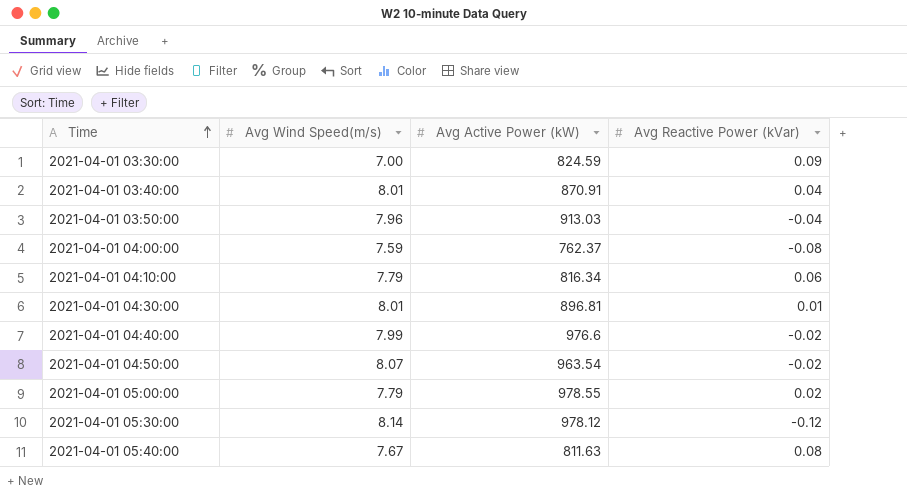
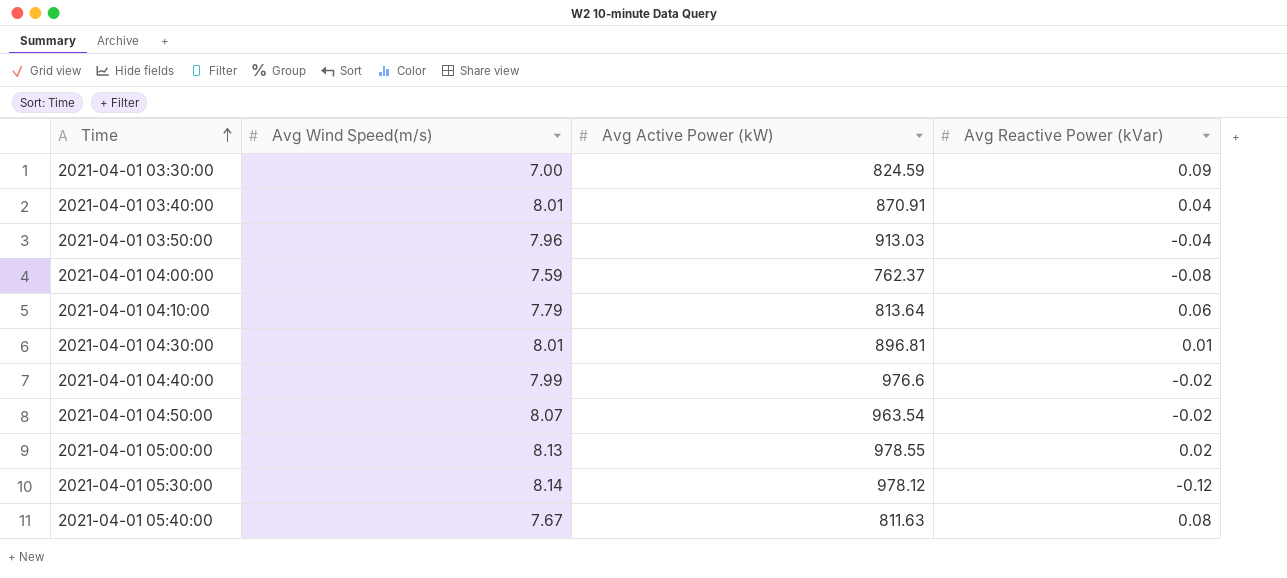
2021-04-01 04:10:00 | Avg Active Power (kW): 816.34 -> 813.64
2021-04-01 05:00:00 | Avg Wind Speed(m/s): 7.79 -> 8.13

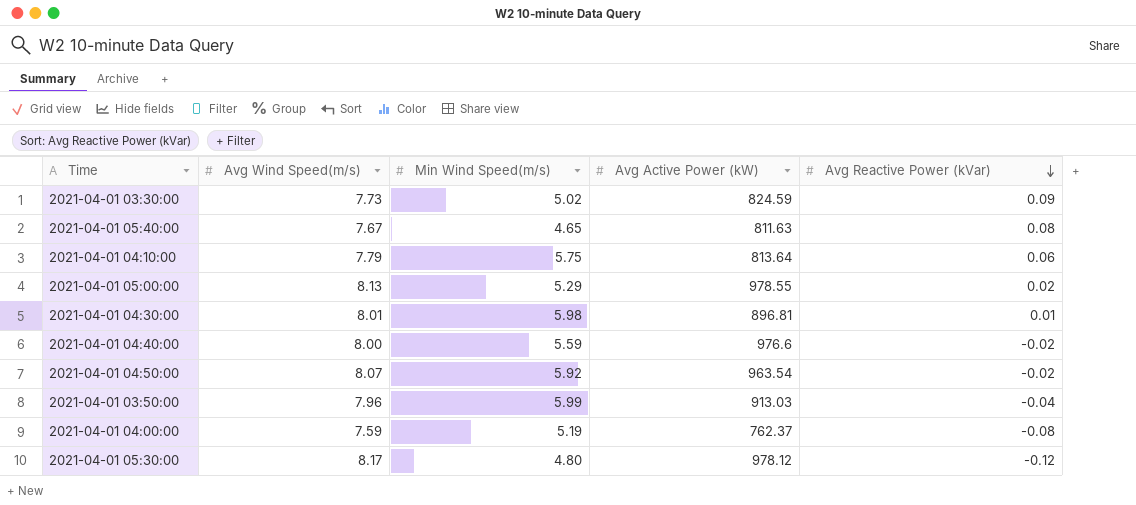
row order: Time ascending -> Avg Reactive Power (kVar) descending
column Min Wind Speed(m/s) | position: none -> 3
row 2021-04-01 03:40:00: 8.01 | 870.91 | 0.04 -> none
2021-04-01 03:30:00 | Avg Wind Speed(m/s): 7.00 -> 7.73
2021-04-01 04:40:00 | Avg Wind Speed(m/s): 7.99 -> 8.00
2021-04-01 05:30:00 | Avg Wind Speed(m/s): 8.14 -> 8.17

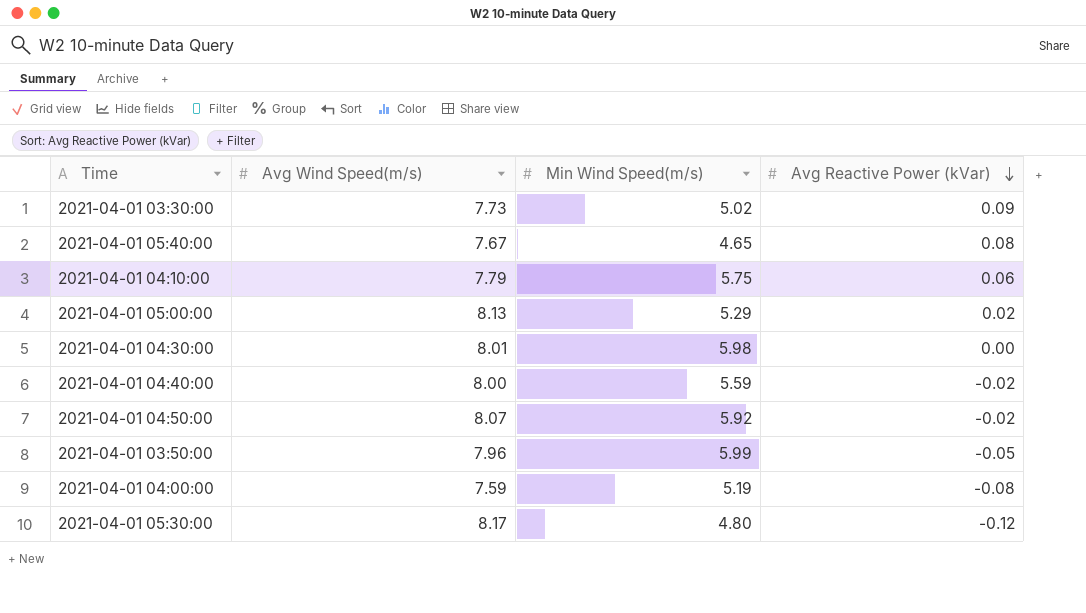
column Avg Active Power (kW) | position: 4 -> none
2021-04-01 04:30:00 | Avg Reactive Power (kVar): 0.01 -> 0.00
2021-04-01 03:50:00 | Avg Reactive Power (kVar): -0.04 -> -0.05

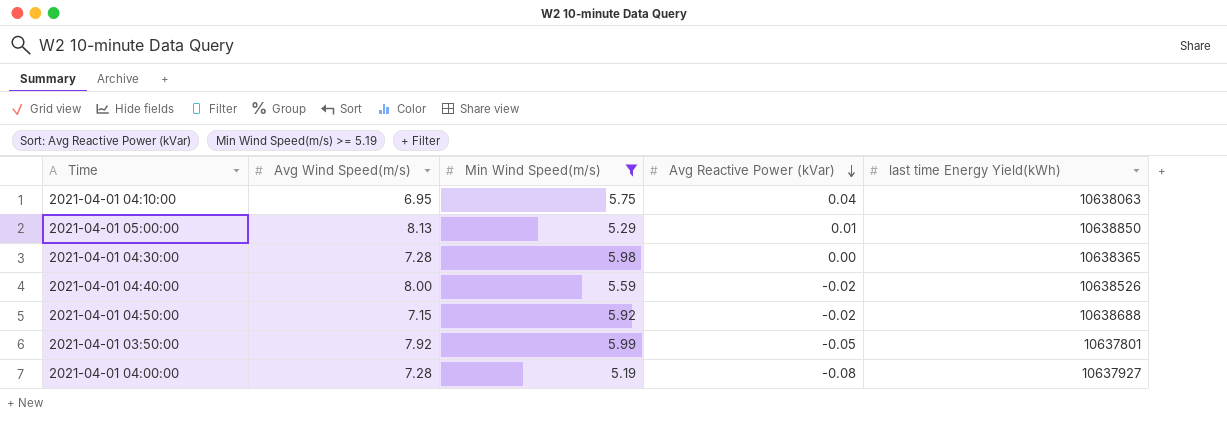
filter: none -> Min Wind Speed(m/s) >= 5.19
column last time Energy Yield(kWh) | position: none -> 5
2021-04-01 04:10:00 | Avg Wind Speed(m/s): 7.79 -> 6.95
2021-04-01 04:10:00 | Avg Reactive Power (kVar): 0.06 -> 0.04
2021-04-01 05:00:00 | Avg Reactive Power (kVar): 0.02 -> 0.01
2021-04-01 04:30:00 | Avg Wind Speed(m/s): 8.01 -> 7.28
2021-04-01 04:50:00 | Avg Wind Speed(m/s): 8.07 -> 7.15
2021-04-01 03:50:00 | Avg Wind Speed(m/s): 7.96 -> 7.92
2021-04-01 04:00:00 | Avg Wind Speed(m/s): 7.59 -> 7.28

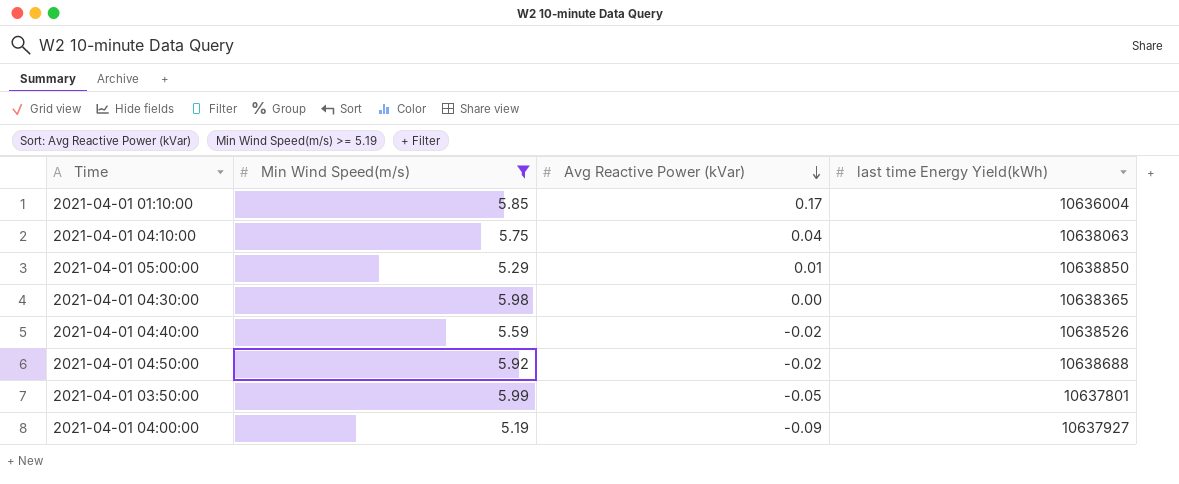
column Avg Wind Speed(m/s) | position: 2 -> none
row 2021-04-01 01:10:00: none -> 5.85 | 0.17 | 10636004
2021-04-01 04:00:00 | Avg Reactive Power (kVar): -0.08 -> -0.09

